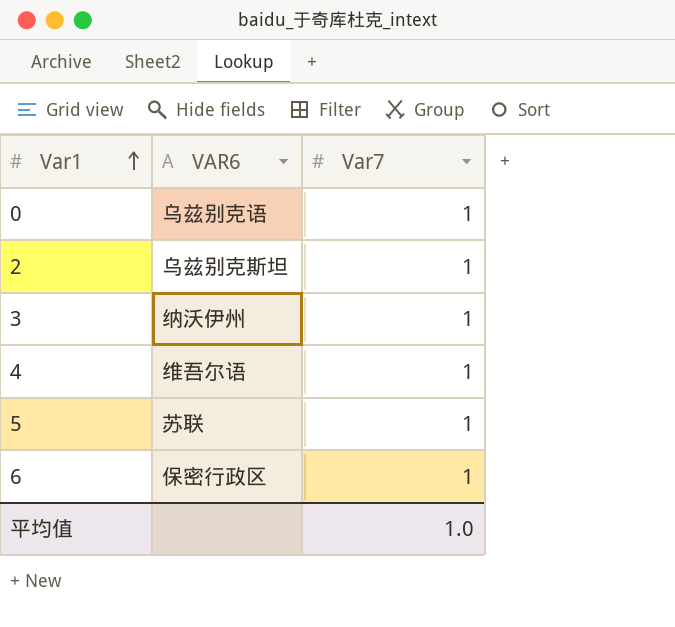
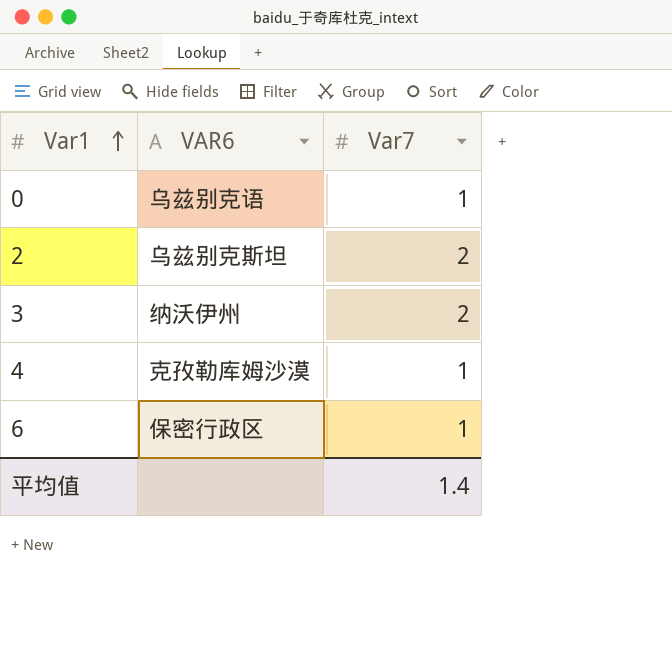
row 5: 苏联 | 1 -> none
2 | Var7: 1 -> 2
3 | Var7: 1 -> 2
4 | VAR6: 维吾尔语 -> 克孜勒库姆沙漠
平均值 | Var7: 1.0 -> 1.4

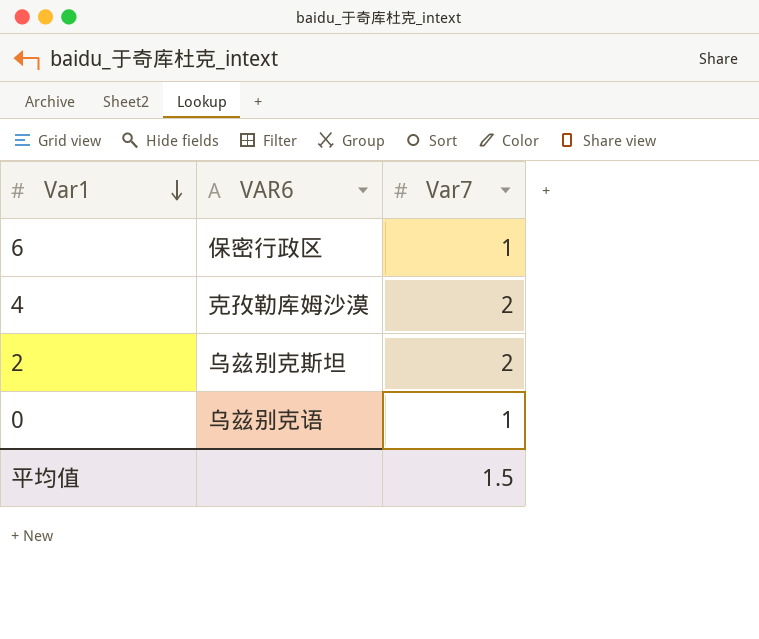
row order: Var1 ascending -> Var1 descending
row 3: 纳沃伊州 | 2 -> none
4 | Var7: 1 -> 2
平均值 | Var7: 1.4 -> 1.5

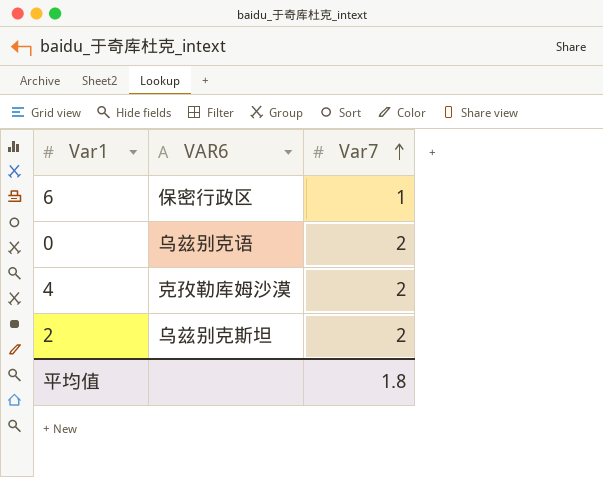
row order: Var1 descending -> Var7 ascending
0 | Var7: 1 -> 2
平均值 | Var7: 1.5 -> 1.8

